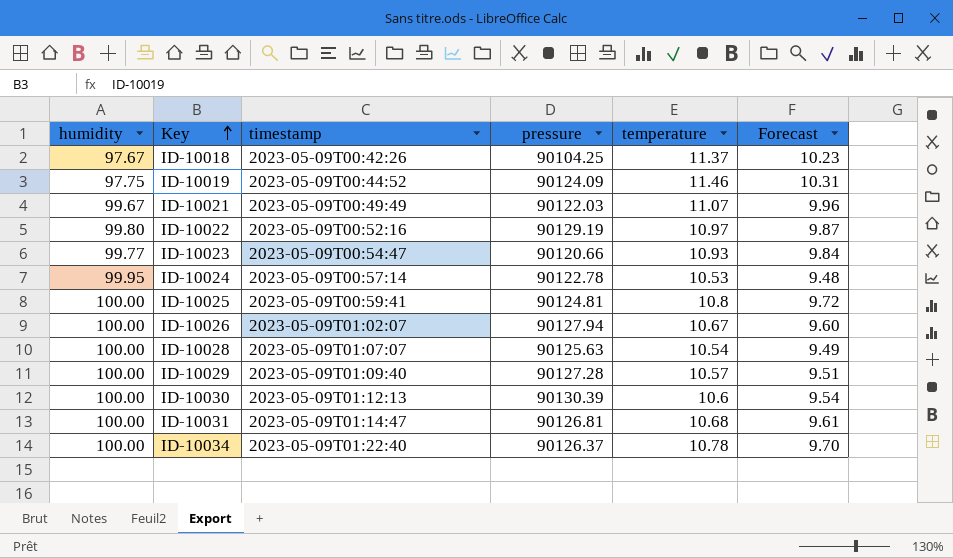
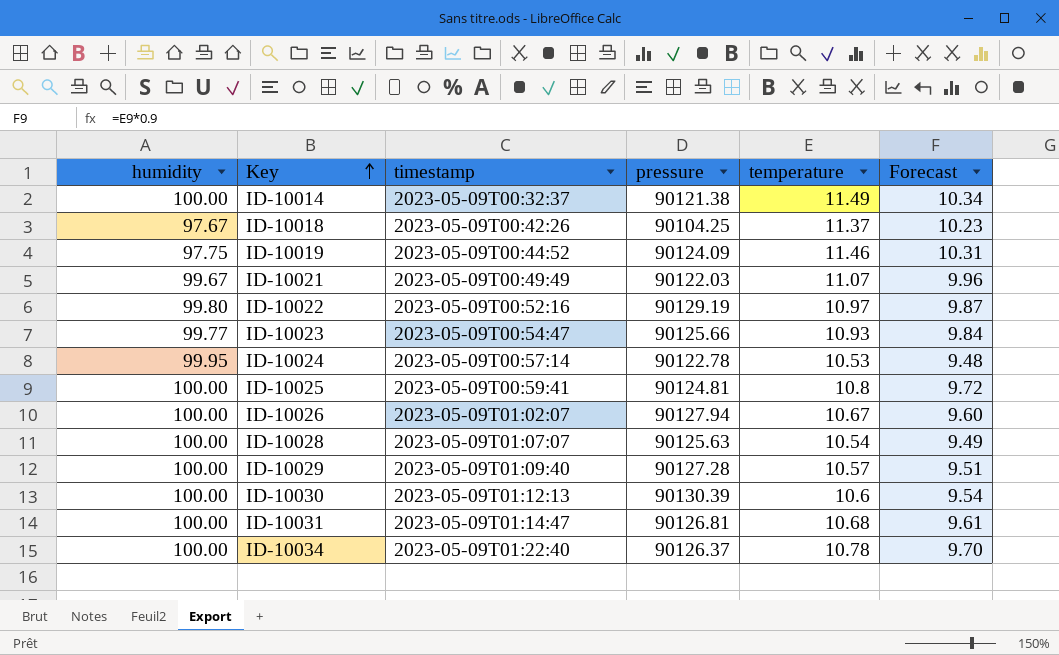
row ID-10014: none -> 100.00 | 2023-05-09T00:32:37 | 90121.38 | 11.49 | 10.34
ID-10023 | pressure: 90120.66 -> 90125.66

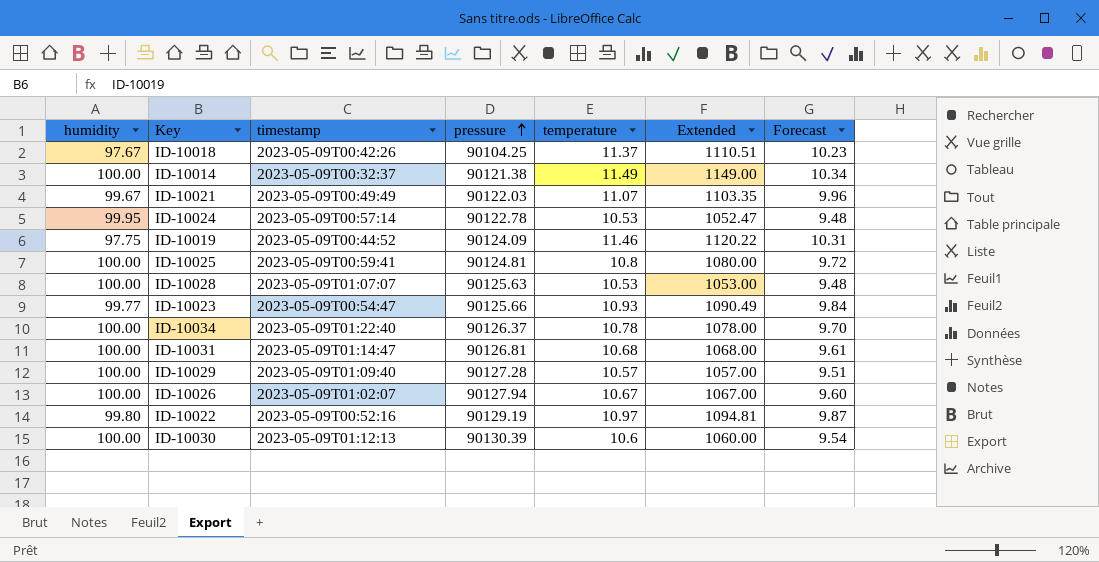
row order: Key ascending -> pressure ascending
column Extended | formula: none -> [humidity] * [temperature]
ID-10028 | temperature: 10.54 -> 10.53
ID-10028 | Forecast: 9.49 -> 9.48

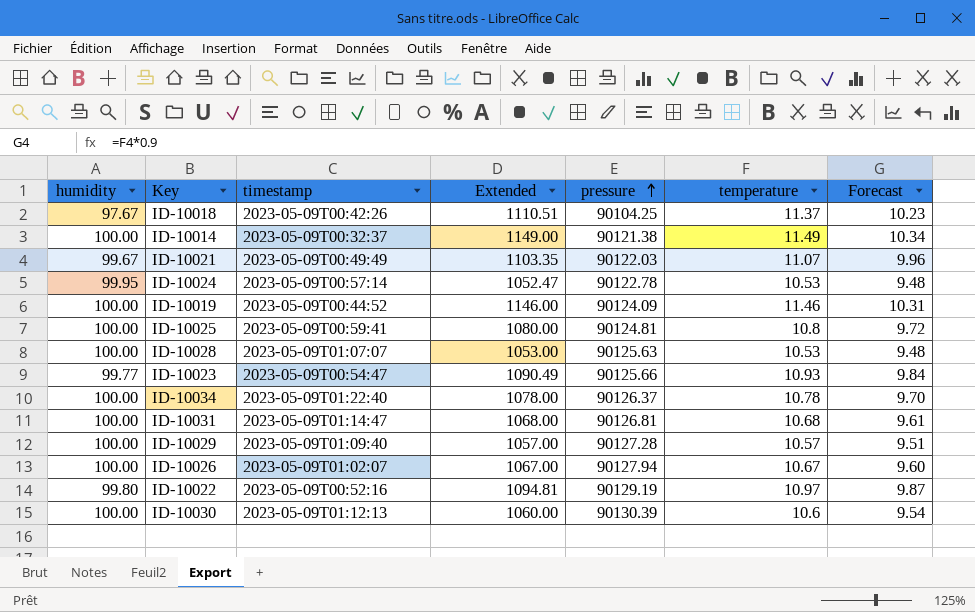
column Extended | position: 6 -> 4
ID-10019 | humidity: 97.75 -> 100.00
ID-10019 | Extended: 1120.22 -> 1146.00

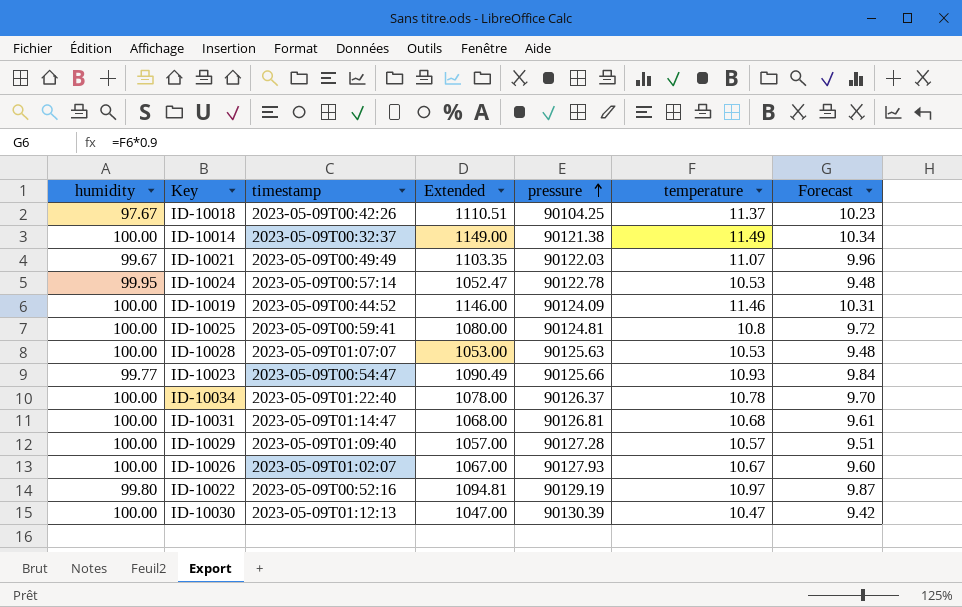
ID-10026 | pressure: 90127.94 -> 90127.93
ID-10030 | Extended: 1060.00 -> 1047.00
ID-10030 | temperature: 10.6 -> 10.47
ID-10030 | Forecast: 9.54 -> 9.42

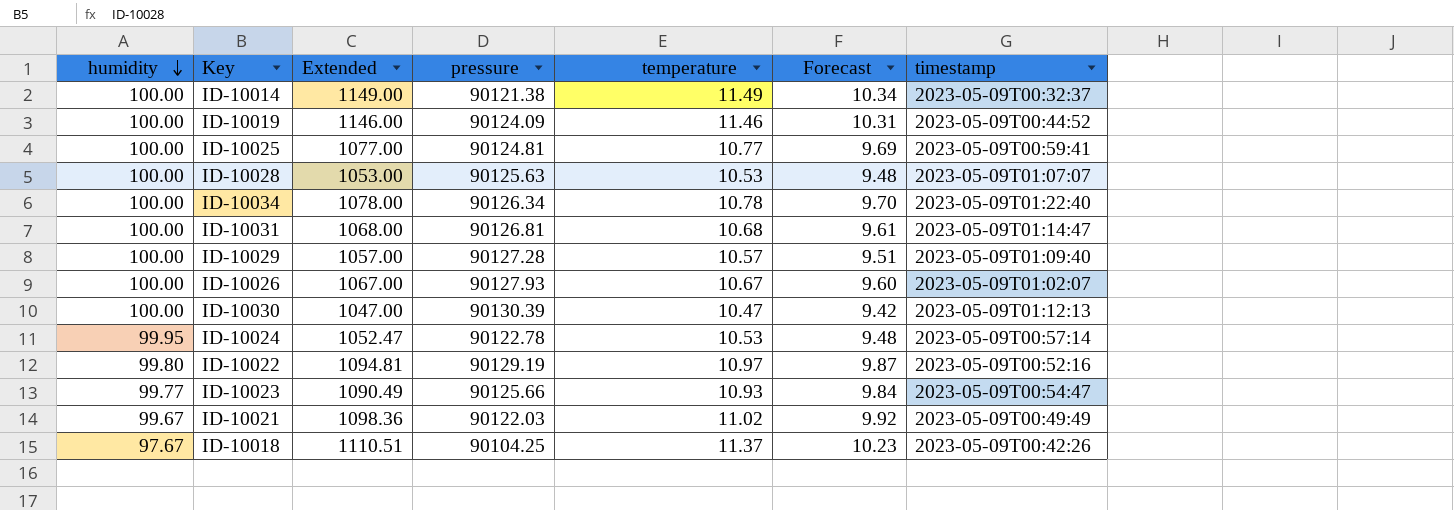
row order: pressure ascending -> humidity descending
column timestamp | position: 3 -> 7
ID-10025 | Extended: 1080.00 -> 1077.00
ID-10025 | temperature: 10.8 -> 10.77
ID-10025 | Forecast: 9.72 -> 9.69
ID-10034 | pressure: 90126.37 -> 90126.34
ID-10021 | Extended: 1103.35 -> 1098.36
ID-10021 | temperature: 11.07 -> 11.02
ID-10021 | Forecast: 9.96 -> 9.92

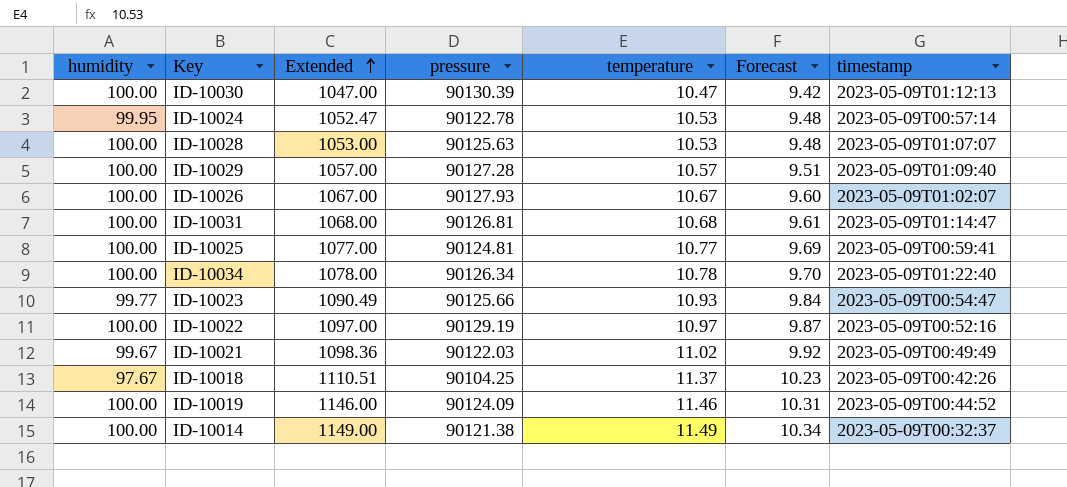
row order: humidity descending -> Extended ascending
ID-10022 | humidity: 99.80 -> 100.00
ID-10022 | Extended: 1094.81 -> 1097.00

